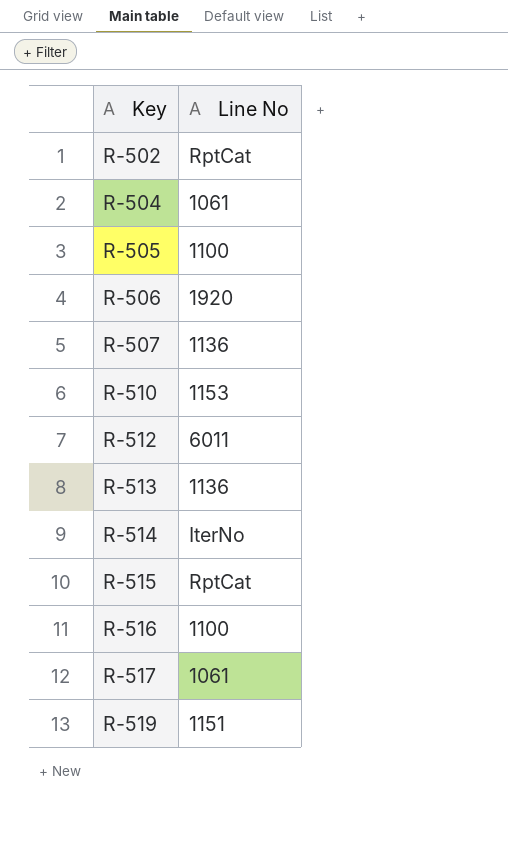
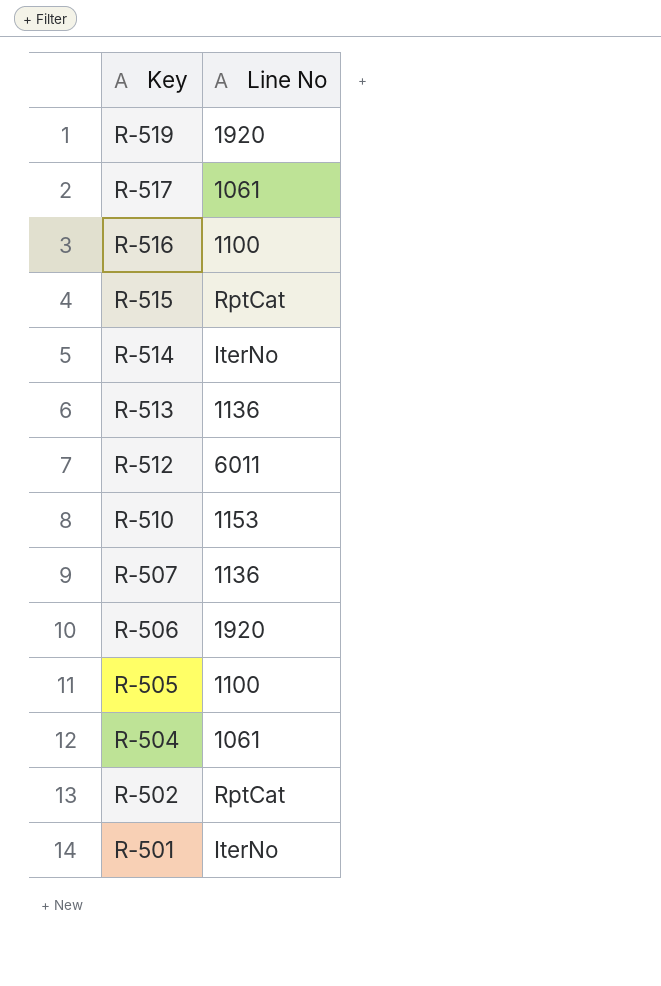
row order: Key ascending -> Key descending
R-519 | Line No: 1151 -> 1920
row R-501: none -> IterNo

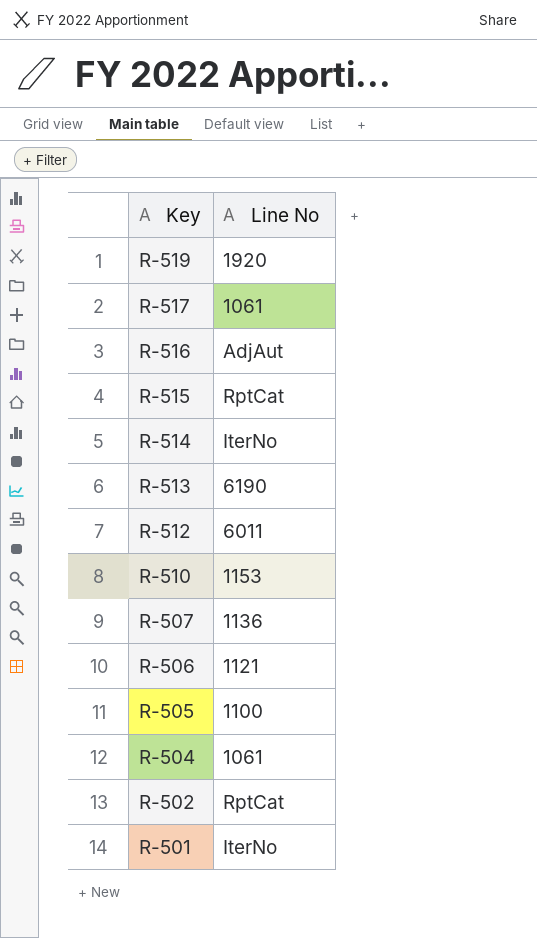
R-516 | Line No: 1100 -> AdjAut
R-513 | Line No: 1136 -> 6190
R-506 | Line No: 1920 -> 1121

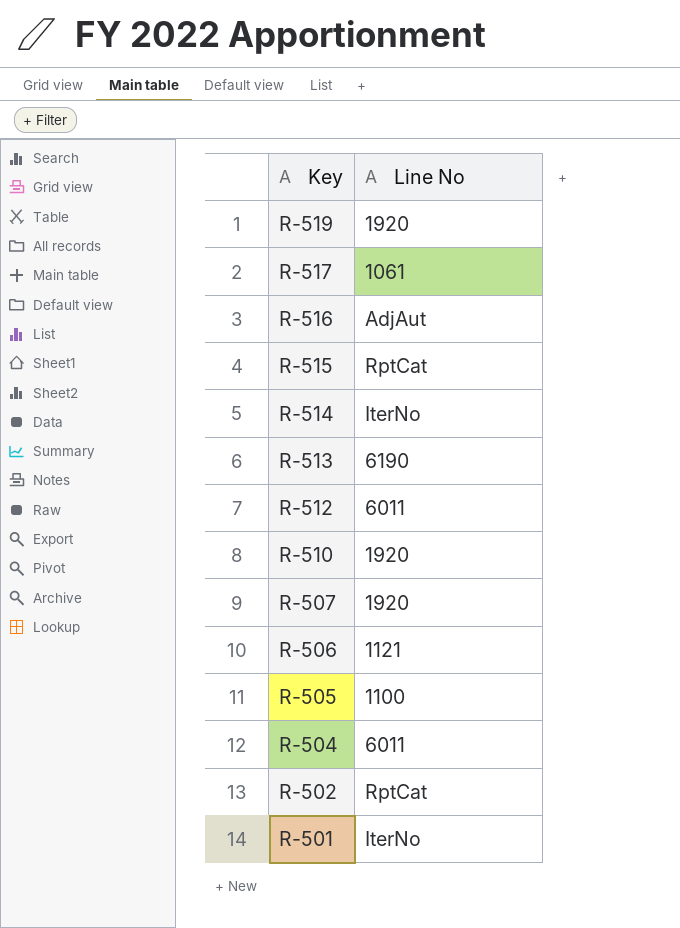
R-510 | Line No: 1153 -> 1920
R-507 | Line No: 1136 -> 1920
R-504 | Line No: 1061 -> 6011

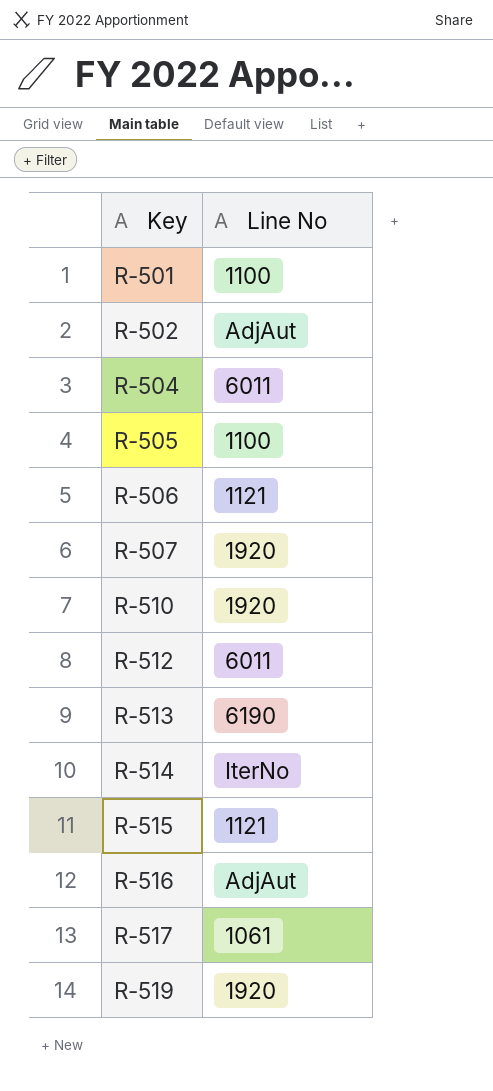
row order: Key descending -> Key ascending
R-501 | Line No: IterNo -> 1100
R-502 | Line No: RptCat -> AdjAut
R-515 | Line No: RptCat -> 1121

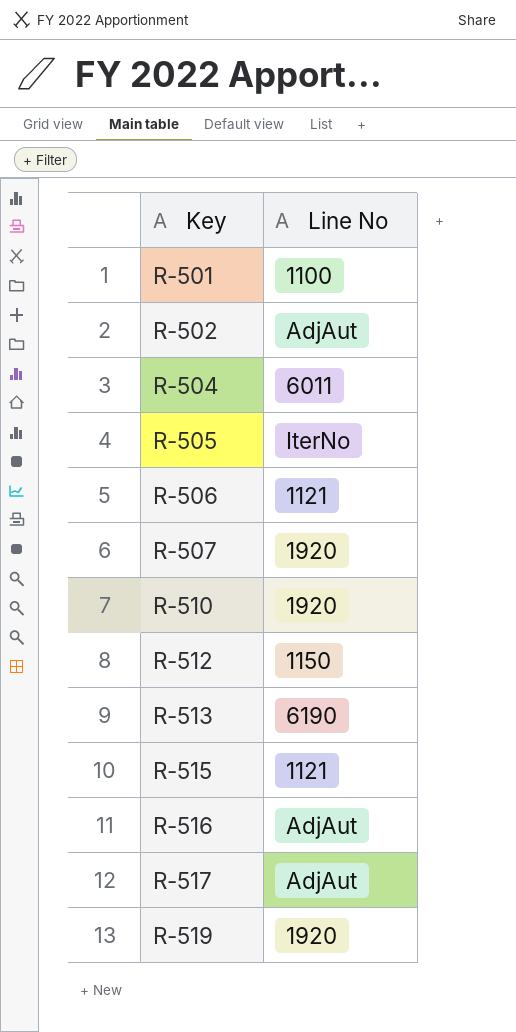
row R-514: IterNo -> none
R-505 | Line No: 1100 -> IterNo
R-512 | Line No: 6011 -> 1150
R-517 | Line No: 1061 -> AdjAut

